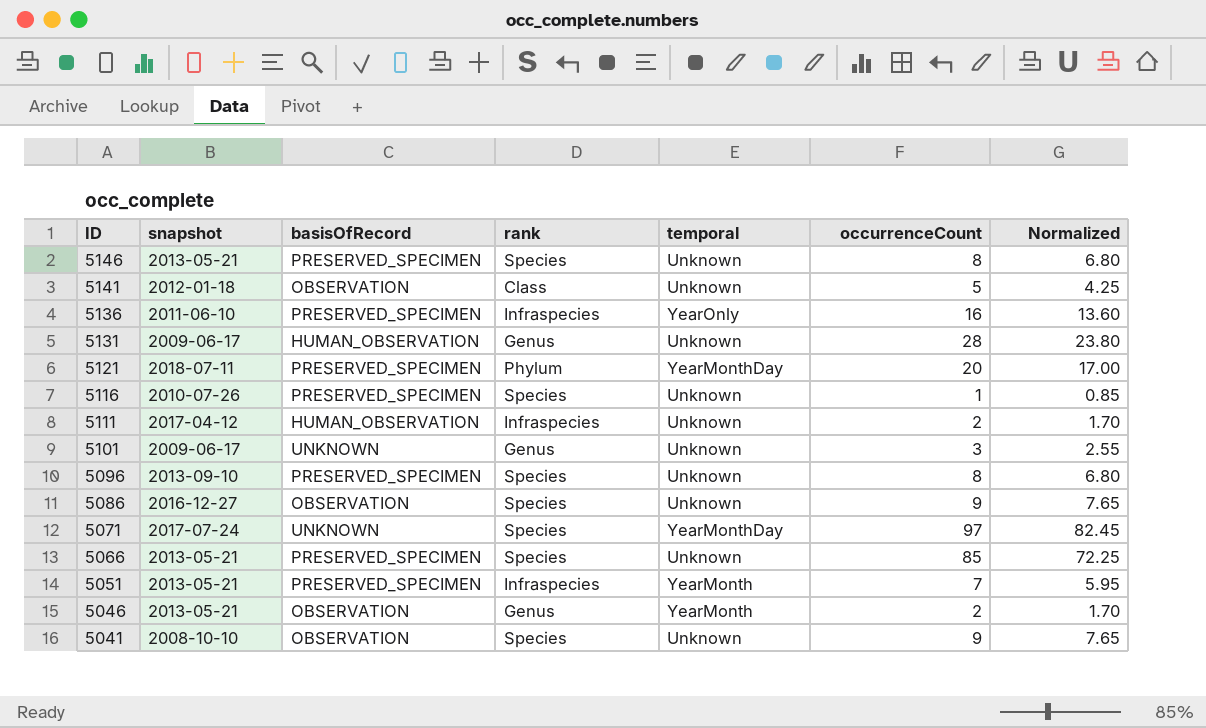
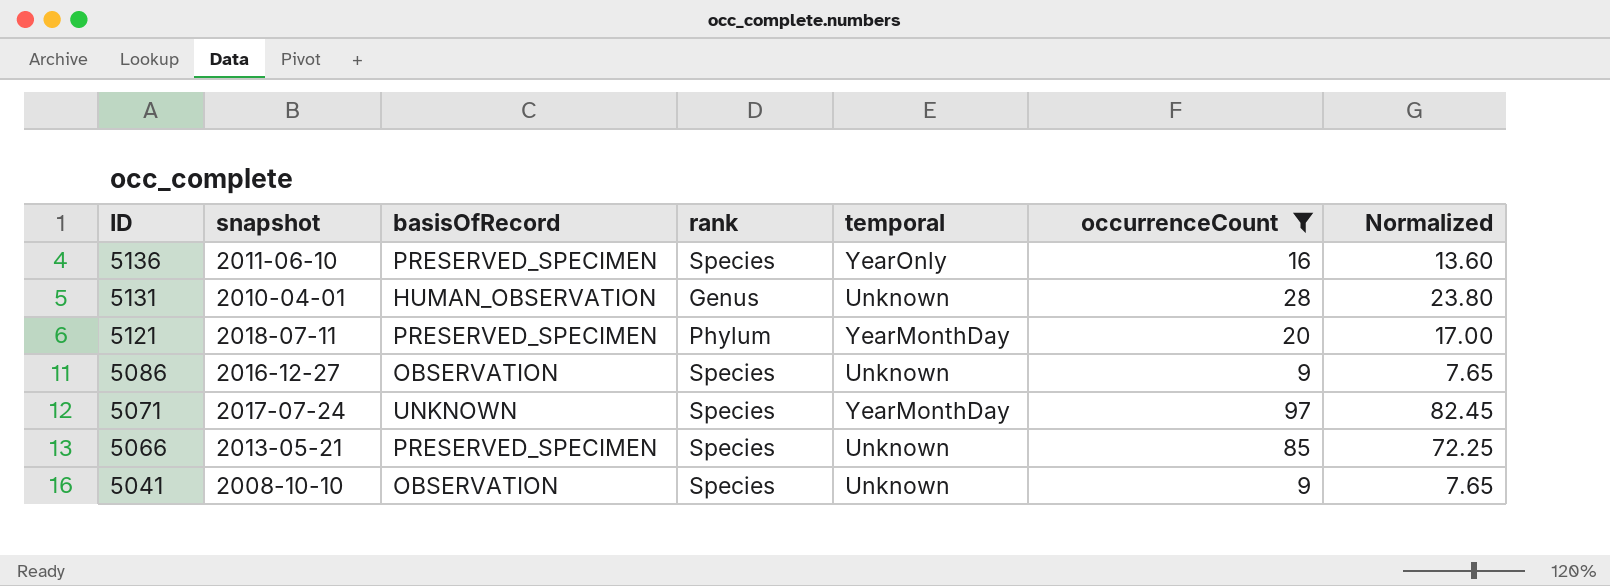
filter: none -> occurrenceCount >= 9
5136 | rank: Infraspecies -> Species
5131 | snapshot: 2009-06-17 -> 2010-04-01

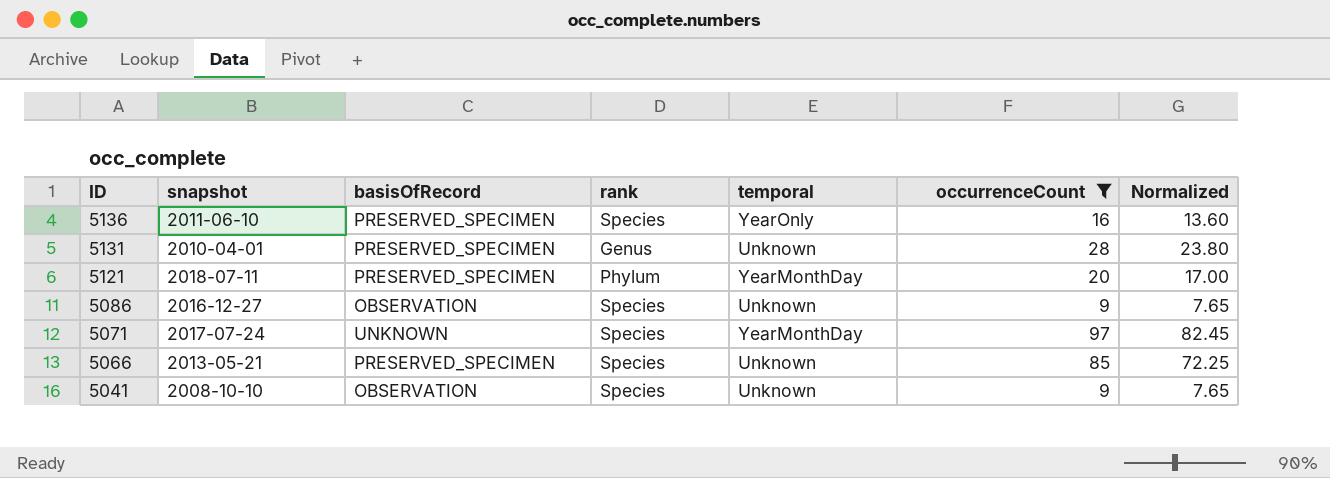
5131 | basisOfRecord: HUMAN_OBSERVATION -> PRESERVED_SPECIMEN

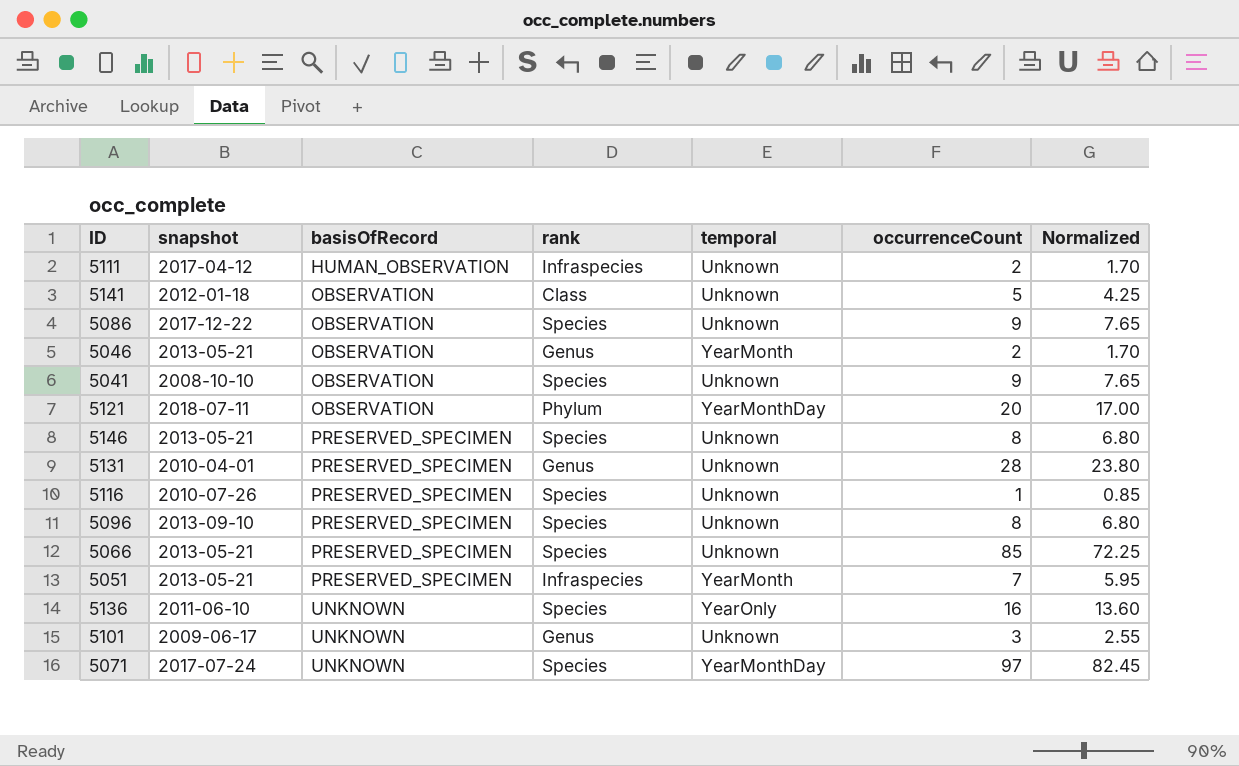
filter: occurrenceCount >= 9 -> none
row order: ID descending -> basisOfRecord ascending
5086 | snapshot: 2016-12-27 -> 2017-12-22
5121 | basisOfRecord: PRESERVED_SPECIMEN -> OBSERVATION
5136 | basisOfRecord: PRESERVED_SPECIMEN -> UNKNOWN

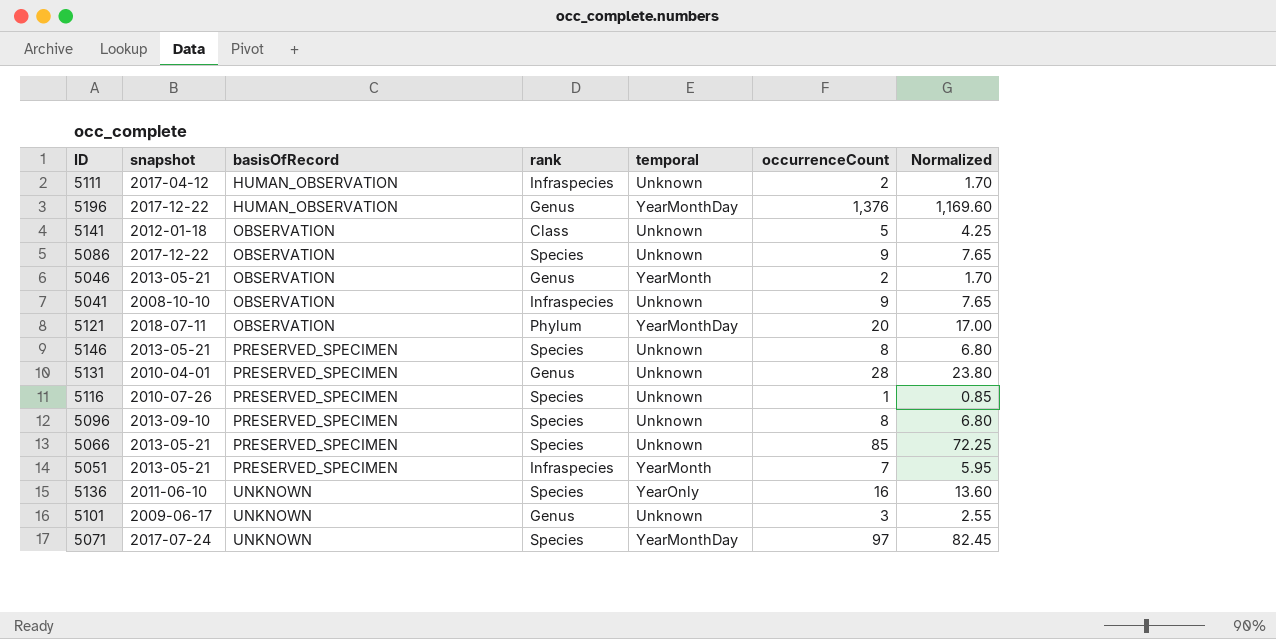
row 5196: none -> 2017-12-22 | HUMAN_OBSERVATION | Genus | YearMonthDay | 1,376 | 1,169.60
5041 | rank: Species -> Infraspecies

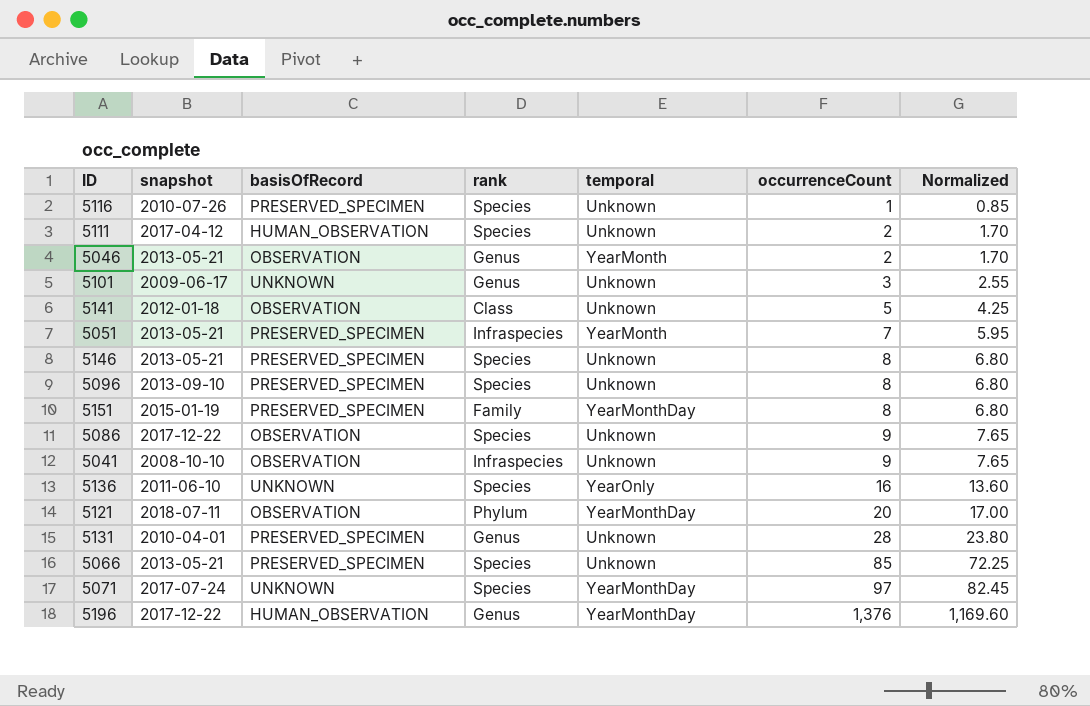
row order: basisOfRecord ascending -> occurrenceCount ascending
5111 | rank: Infraspecies -> Species
row 5151: none -> 2015-01-19 | PRESERVED_SPECIMEN | Family | YearMonthDay | 8 | 6.80

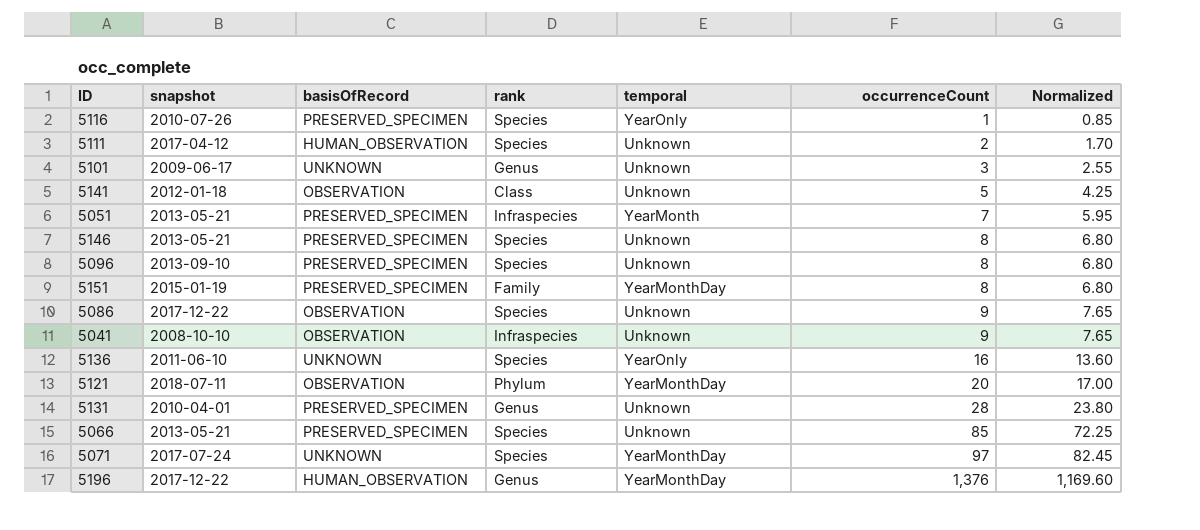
row 5046: 2013-05-21 | OBSERVATION | Genus | YearMonth | 2 | 1.70 -> none
5116 | temporal: Unknown -> YearOnly

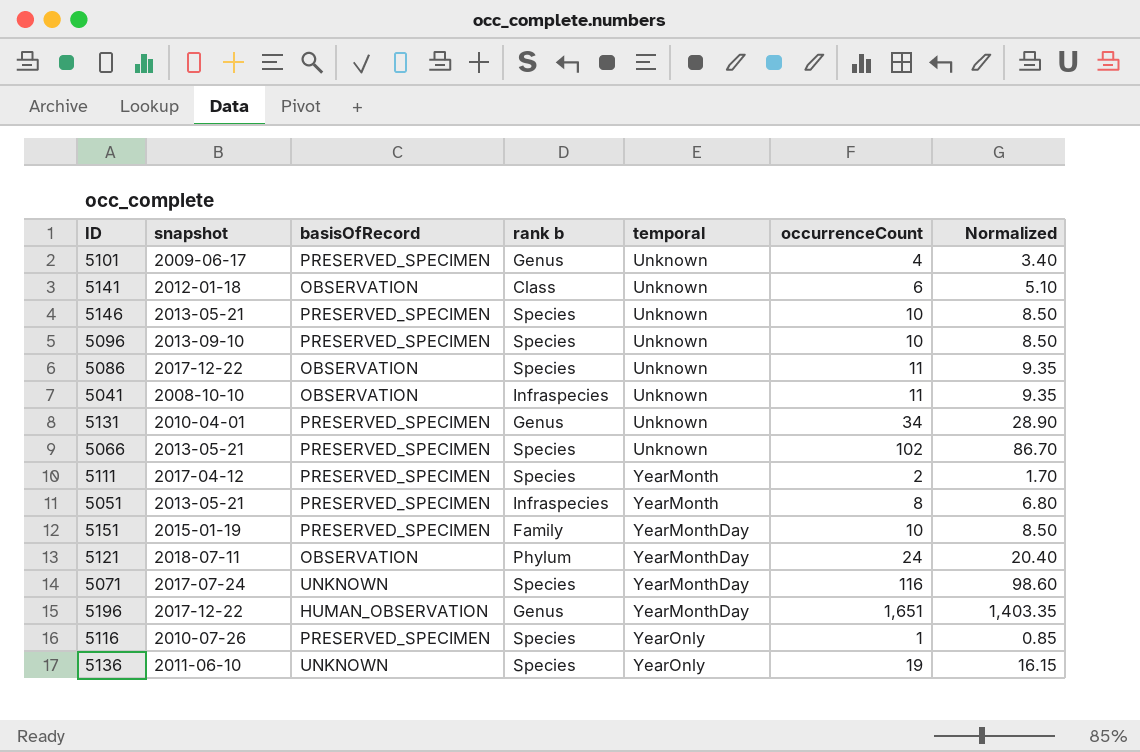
row order: occurrenceCount ascending -> temporal ascending
column name: rank -> rank b
5101 | basisOfRecord: UNKNOWN -> PRESERVED_SPECIMEN
5101 | occurrenceCount: 3 -> 4
5101 | Normalized: 2.55 -> 3.40
5141 | occurrenceCount: 5 -> 6
5141 | Normalized: 4.25 -> 5.10
5146 | occurrenceCount: 8 -> 10
5146 | Normalized: 6.80 -> 8.50
5096 | occurrenceCount: 8 -> 10
5096 | Normalized: 6.80 -> 8.50
5086 | occurrenceCount: 9 -> 11
5086 | Normalized: 7.65 -> 9.35
5041 | occurrenceCount: 9 -> 11
5041 | Normalized: 7.65 -> 9.35
5131 | occurrenceCount: 28 -> 34
5131 | Normalized: 23.80 -> 28.90
5066 | occurrenceCount: 85 -> 102
5066 | Normalized: 72.25 -> 86.70
5111 | basisOfRecord: HUMAN_OBSERVATION -> PRESERVED_SPECIMEN
5111 | temporal: Unknown -> YearMonth
5051 | occurrenceCount: 7 -> 8
5051 | Normalized: 5.95 -> 6.80
5151 | occurrenceCount: 8 -> 10
5151 | Normalized: 6.80 -> 8.50
5121 | occurrenceCount: 20 -> 24
5121 | Normalized: 17.00 -> 20.40
5071 | occurrenceCount: 97 -> 116
5071 | Normalized: 82.45 -> 98.60
5196 | occurrenceCount: 1,376 -> 1,651
5196 | Normalized: 1,169.60 -> 1,403.35
5136 | occurrenceCount: 16 -> 19
5136 | Normalized: 13.60 -> 16.15

